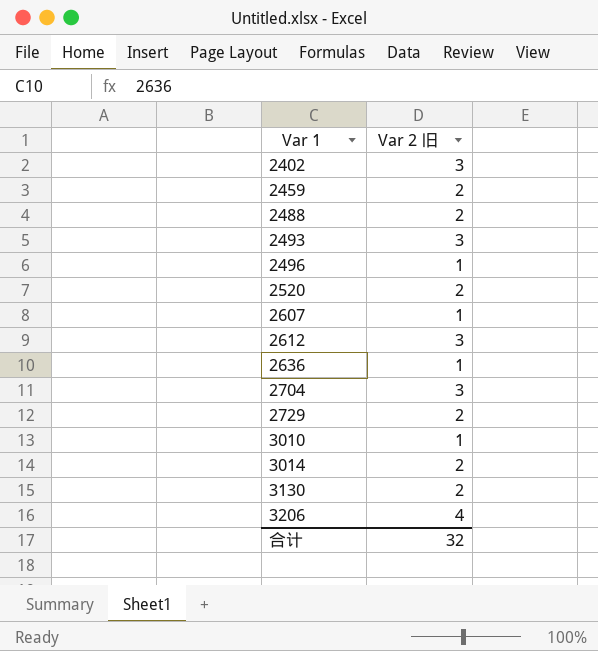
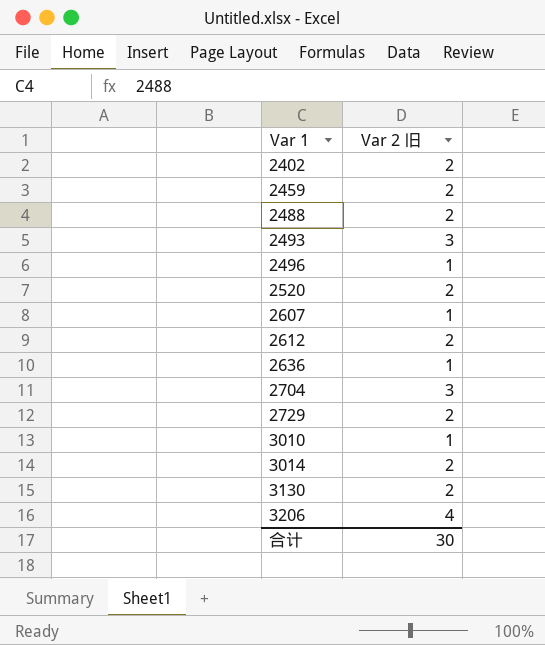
2402 | Var 2 旧: 3 -> 2
2612 | Var 2 旧: 3 -> 2
合计 | Var 2 旧: 32 -> 30

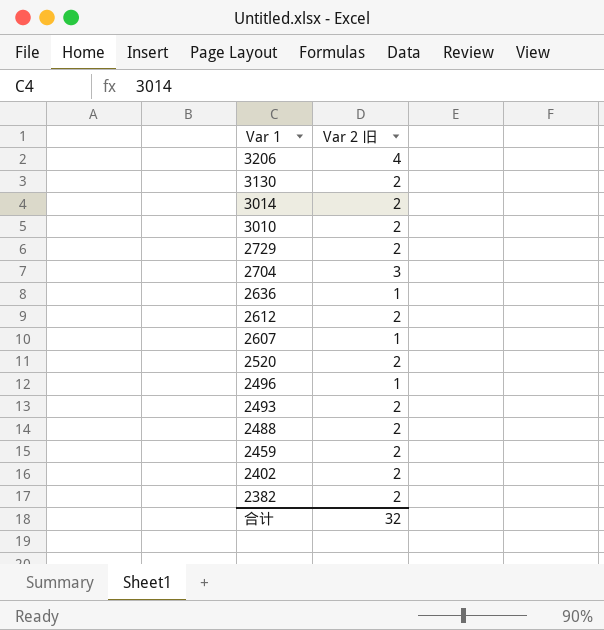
row order: Var 1 ascending -> Var 1 descending
3010 | Var 2 旧: 1 -> 2
2493 | Var 2 旧: 3 -> 2
row 2382: none -> 2
合计 | Var 2 旧: 30 -> 32

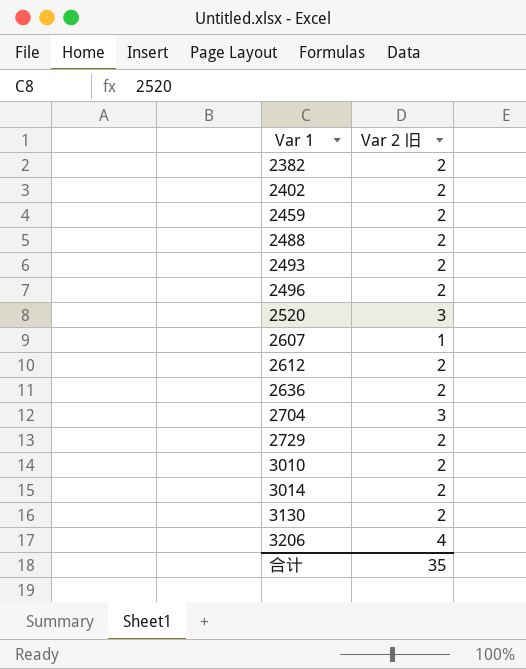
row order: Var 1 descending -> Var 1 ascending
2496 | Var 2 旧: 1 -> 2
2520 | Var 2 旧: 2 -> 3
2636 | Var 2 旧: 1 -> 2
合计 | Var 2 旧: 32 -> 35

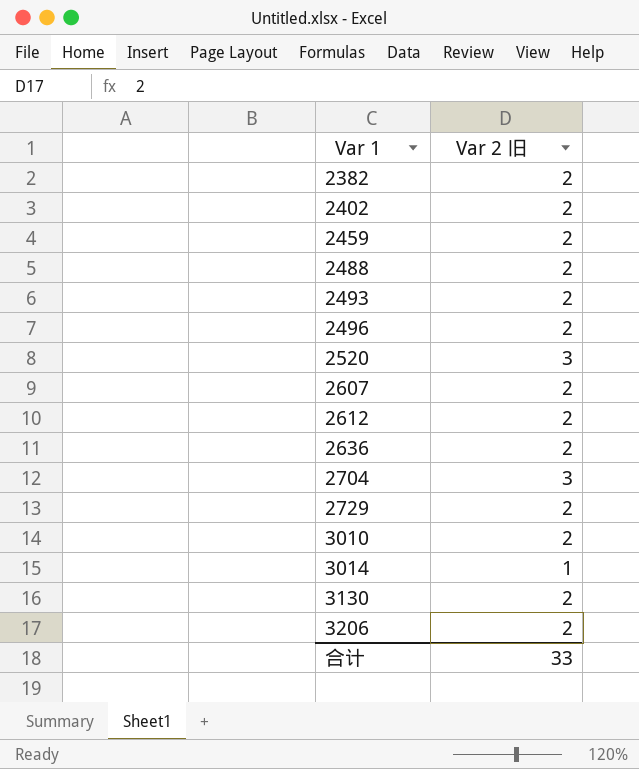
2607 | Var 2 旧: 1 -> 2
3014 | Var 2 旧: 2 -> 1
3206 | Var 2 旧: 4 -> 2
合计 | Var 2 旧: 35 -> 33

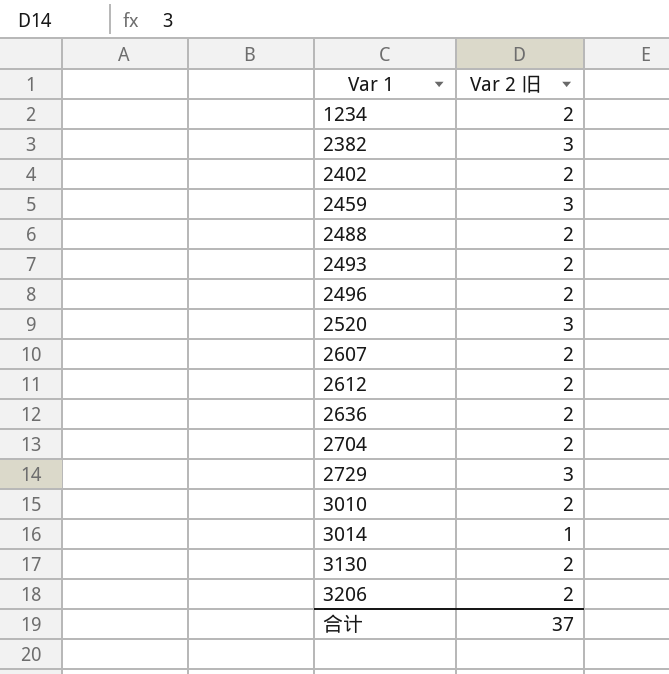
row 1234: none -> 2
2382 | Var 2 旧: 2 -> 3
2459 | Var 2 旧: 2 -> 3
2704 | Var 2 旧: 3 -> 2
2729 | Var 2 旧: 2 -> 3
合计 | Var 2 旧: 33 -> 37

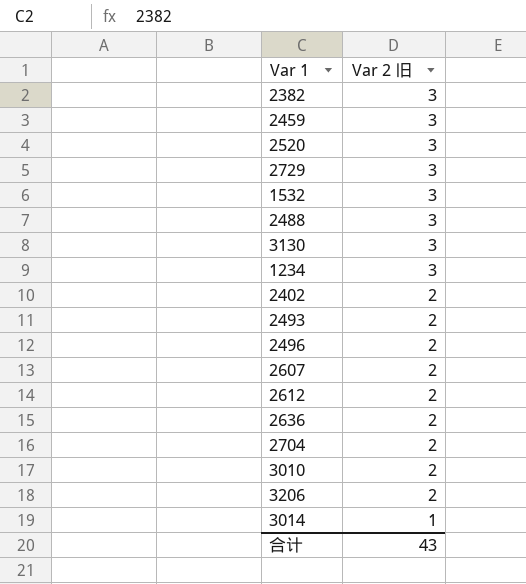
row order: Var 1 ascending -> Var 2 旧 descending
row 1532: none -> 3
2488 | Var 2 旧: 2 -> 3
3130 | Var 2 旧: 2 -> 3
1234 | Var 2 旧: 2 -> 3
合计 | Var 2 旧: 37 -> 43

